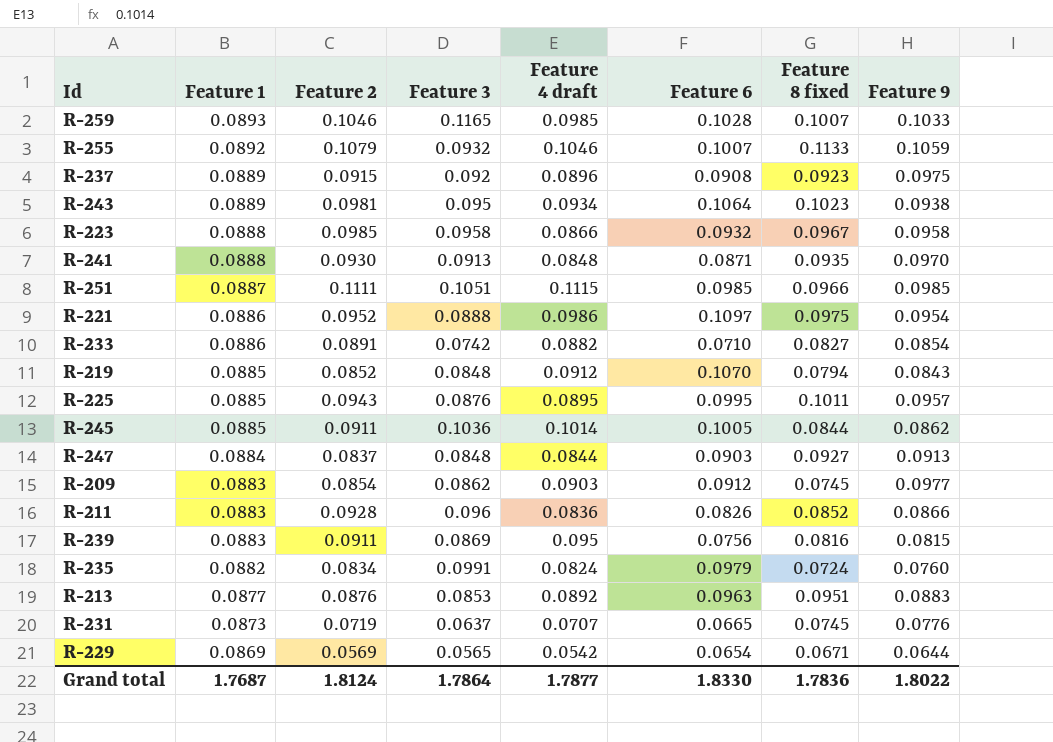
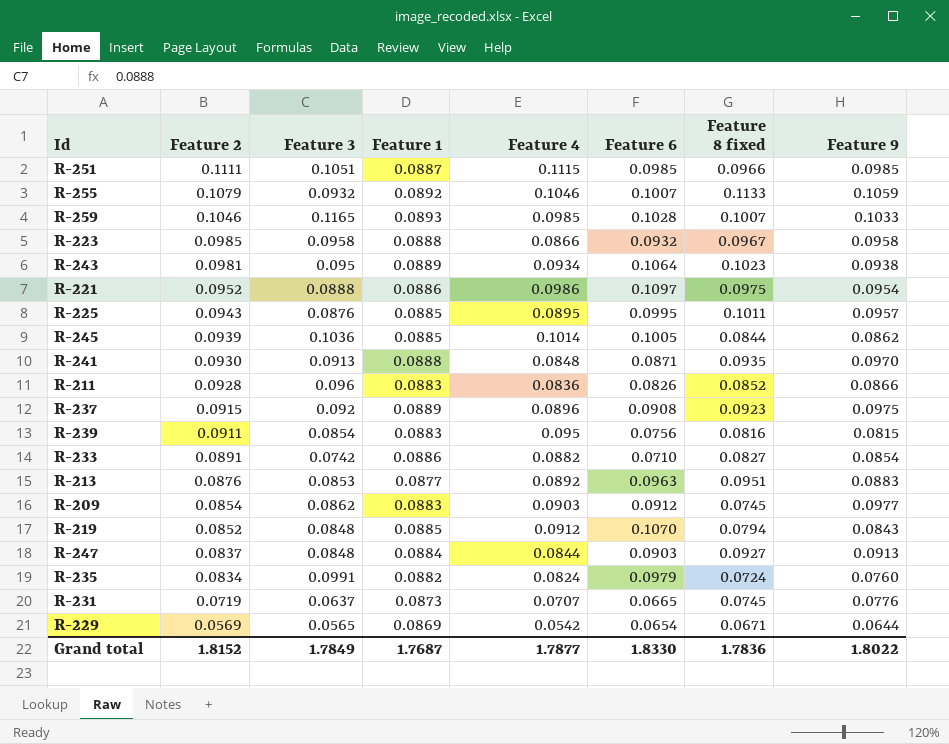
row order: Feature 1 descending -> Feature 2 descending
column Feature 1 | position: 2 -> 4
column name: Feature 4 draft -> Feature 4
R-245 | Feature 2: 0.0911 -> 0.0939
R-239 | Feature 3: 0.0869 -> 0.0854
Grand total | Feature 2: 1.8124 -> 1.8152
Grand total | Feature 3: 1.7864 -> 1.7849

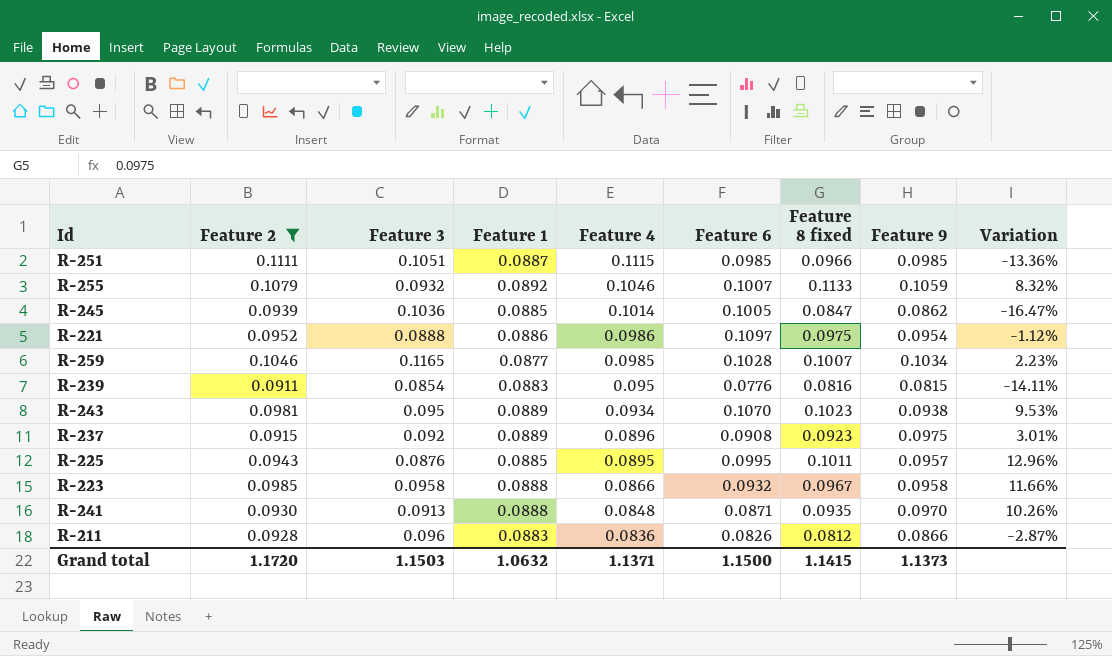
filter: none -> Feature 2 >= 0.0911
row order: Feature 2 descending -> Feature 4 descending
column Variation | formula: none -> ([Feature 8 fixed] - [Feature 4]) / [Feature 4]
R-245 | Feature 8 fixed: 0.0844 -> 0.0847
R-259 | Feature 1: 0.0893 -> 0.0877
R-259 | Feature 9: 0.1033 -> 0.1034
R-239 | Feature 6: 0.0756 -> 0.0776
R-243 | Feature 6: 0.1064 -> 0.1070
R-211 | Feature 8 fixed: 0.0852 -> 0.0812
Grand total | Feature 2: 1.8152 -> 1.1720
Grand total | Feature 3: 1.7849 -> 1.1503
Grand total | Feature 1: 1.7687 -> 1.0632
Grand total | Feature 4: 1.7877 -> 1.1371
Grand total | Feature 6: 1.8330 -> 1.1500
Grand total | Feature 8 fixed: 1.7836 -> 1.1415
Grand total | Feature 9: 1.8022 -> 1.1373

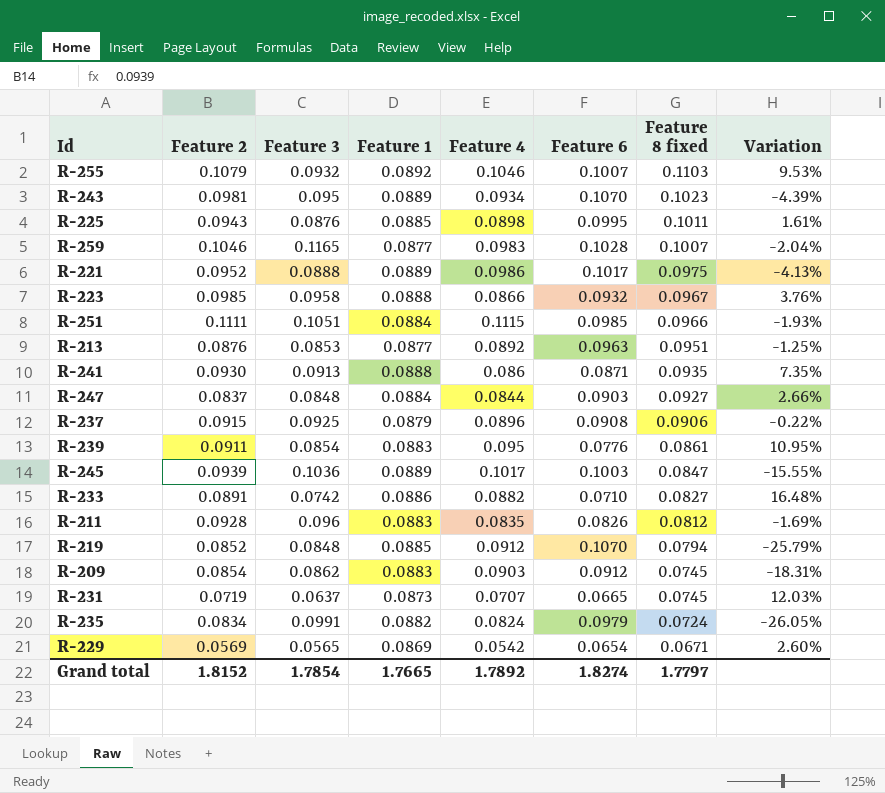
filter: Feature 2 >= 0.0911 -> none
row order: Feature 4 descending -> Feature 8 fixed descending
column Feature 9 | position: 8 -> none
column Variation | formula: ([Feature 8 fixed] - [Feature 4]) / [Feature 4] -> ([Feature 8 fixed] - [Feature 6]) / [Feature 6]
R-255 | Feature 8 fixed: 0.1133 -> 0.1103
R-225 | Feature 4: 0.0895 -> 0.0898
R-259 | Feature 4: 0.0985 -> 0.0983
R-221 | Feature 1: 0.0886 -> 0.0889
R-221 | Feature 6: 0.1097 -> 0.1017
R-251 | Feature 1: 0.0887 -> 0.0884
R-241 | Feature 4: 0.0848 -> 0.086
R-237 | Feature 3: 0.092 -> 0.0925
R-237 | Feature 1: 0.0889 -> 0.0879
R-237 | Feature 8 fixed: 0.0923 -> 0.0906
R-239 | Feature 8 fixed: 0.0816 -> 0.0861
R-245 | Feature 1: 0.0885 -> 0.0889
R-245 | Feature 4: 0.1014 -> 0.1017
R-245 | Feature 6: 0.1005 -> 0.1003
R-211 | Feature 4: 0.0836 -> 0.0835
Grand total | Feature 2: 1.1720 -> 1.8152
Grand total | Feature 3: 1.1503 -> 1.7854
Grand total | Feature 1: 1.0632 -> 1.7665
Grand total | Feature 4: 1.1371 -> 1.7892
Grand total | Feature 6: 1.1500 -> 1.8274
Grand total | Feature 8 fixed: 1.1415 -> 1.7797

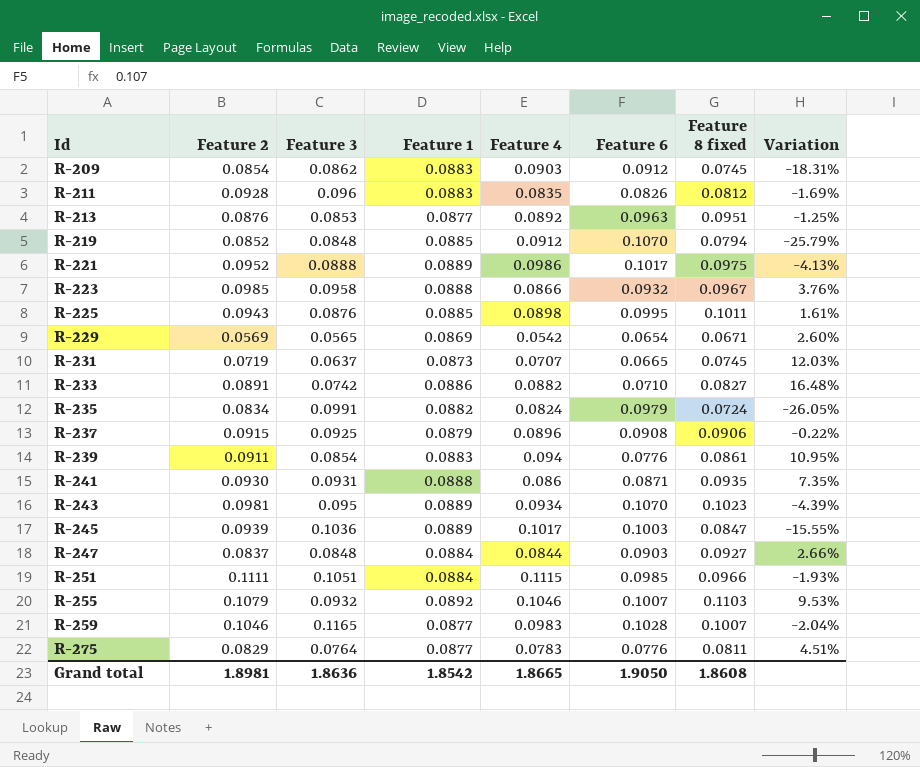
row order: Feature 8 fixed descending -> Id ascending
R-239 | Feature 4: 0.095 -> 0.094
R-241 | Feature 3: 0.0913 -> 0.0931
row R-275: none -> 0.0829 | 0.0764 | 0.0877 | 0.0783 | 0.0776 | 0.0811 | 4.51%
Grand total | Feature 2: 1.8152 -> 1.8981
Grand total | Feature 3: 1.7854 -> 1.8636
Grand total | Feature 1: 1.7665 -> 1.8542
Grand total | Feature 4: 1.7892 -> 1.8665
Grand total | Feature 6: 1.8274 -> 1.9050
Grand total | Feature 8 fixed: 1.7797 -> 1.8608

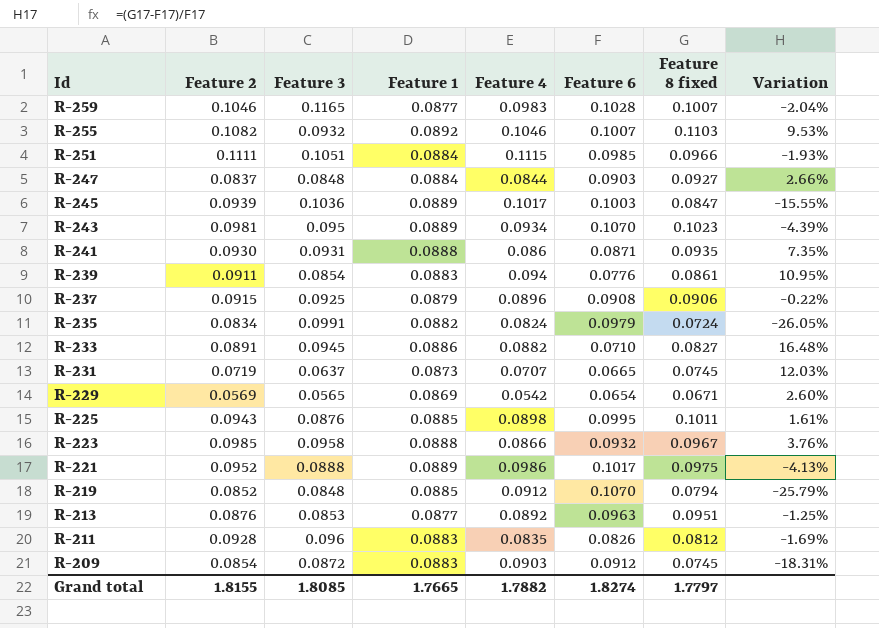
row order: Id ascending -> Id descending
row R-275: 0.0829 | 0.0764 | 0.0877 | 0.0783 | 0.0776 | 0.0811 | 4.51% -> none
R-255 | Feature 2: 0.1079 -> 0.1082
R-233 | Feature 3: 0.0742 -> 0.0945
R-209 | Feature 3: 0.0862 -> 0.0872
Grand total | Feature 2: 1.8981 -> 1.8155
Grand total | Feature 3: 1.8636 -> 1.8085
Grand total | Feature 1: 1.8542 -> 1.7665
Grand total | Feature 4: 1.8665 -> 1.7882
Grand total | Feature 6: 1.9050 -> 1.8274
Grand total | Feature 8 fixed: 1.8608 -> 1.7797

